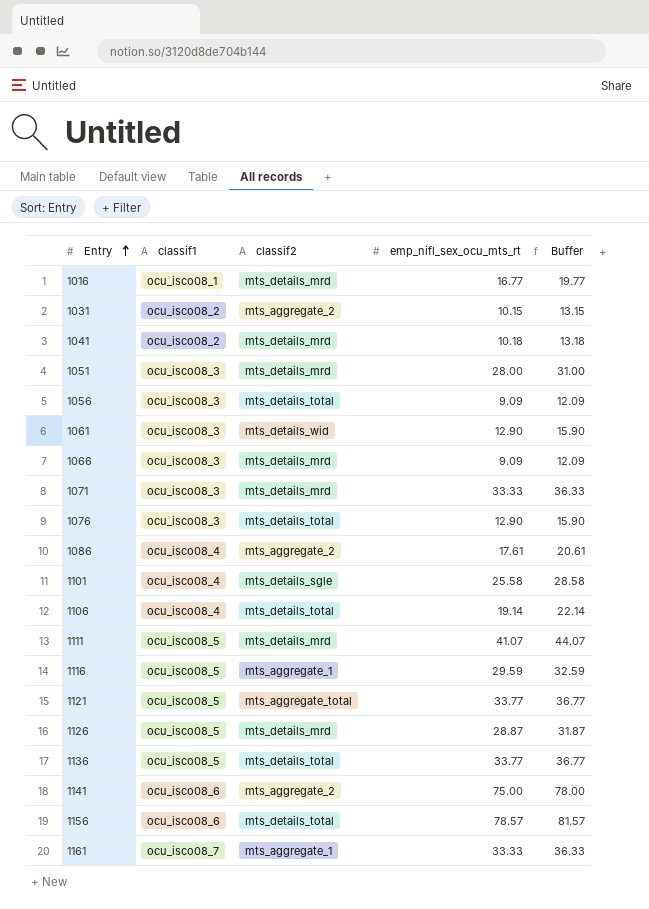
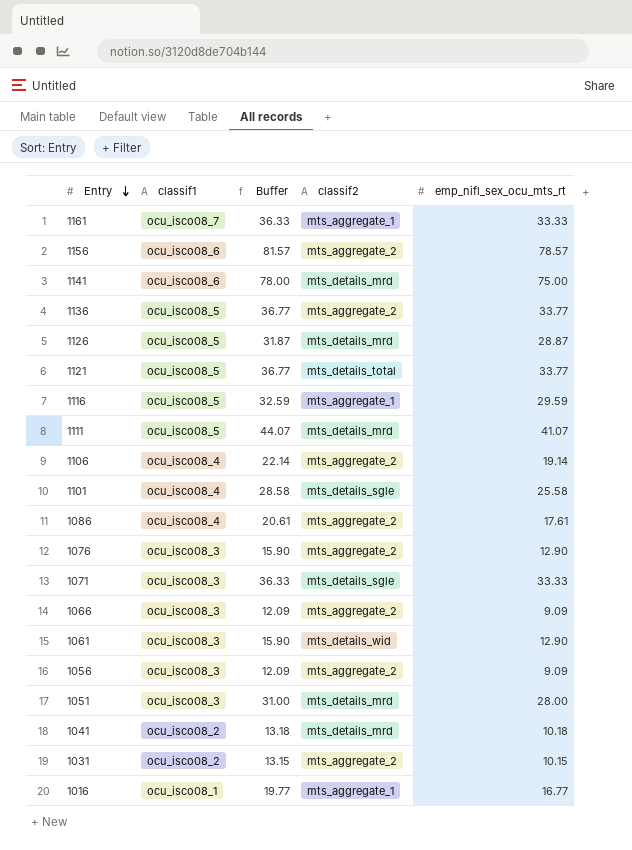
row order: Entry ascending -> Entry descending
column Buffer | position: 5 -> 3
1156 | classif2: mts_details_total -> mts_aggregate_2
1141 | classif2: mts_aggregate_2 -> mts_details_mrd
1136 | classif2: mts_details_total -> mts_aggregate_2
1121 | classif2: mts_aggregate_total -> mts_details_total
1106 | classif2: mts_details_total -> mts_aggregate_2
1076 | classif2: mts_details_total -> mts_aggregate_2
1071 | classif2: mts_details_mrd -> mts_details_sgle
1066 | classif2: mts_details_mrd -> mts_aggregate_2
1056 | classif2: mts_details_total -> mts_aggregate_2
1016 | classif2: mts_details_mrd -> mts_aggregate_1

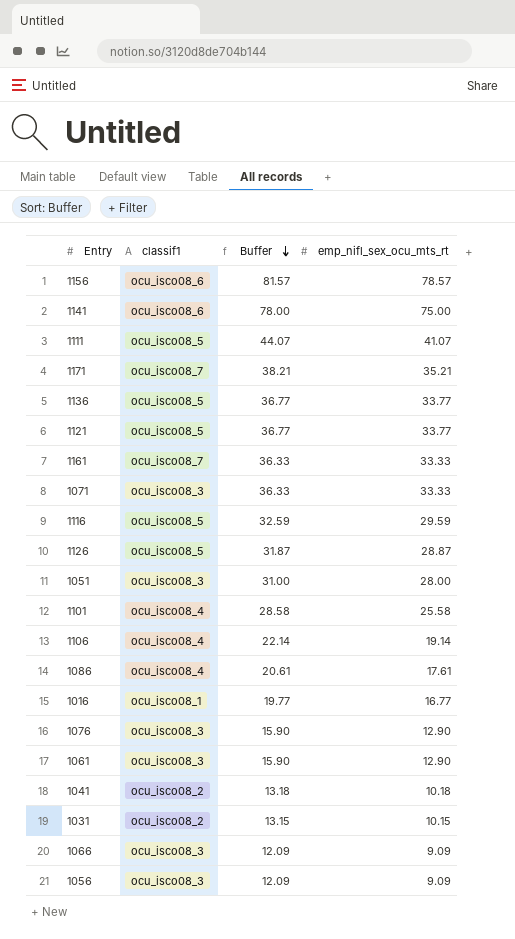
row order: Entry descending -> Buffer descending
column classif2 | position: 4 -> none
row 1171: none -> ocu_isco08_7 | 38.21 | 35.21

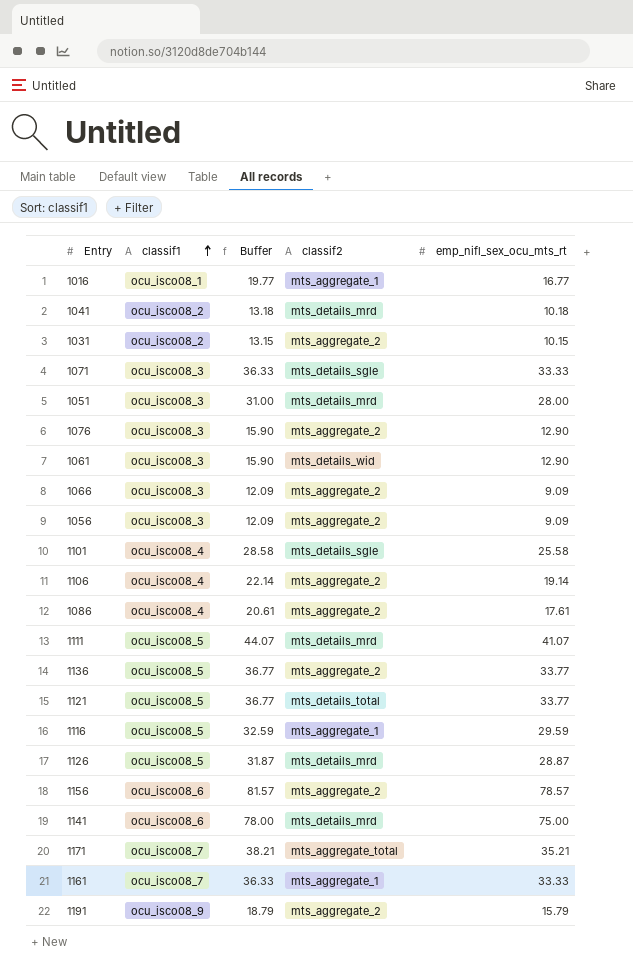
row order: Buffer descending -> classif1 ascending
column classif2 | position: none -> 4
row 1191: none -> ocu_isco08_9 | 18.79 | mts_aggregate_2 | 15.79

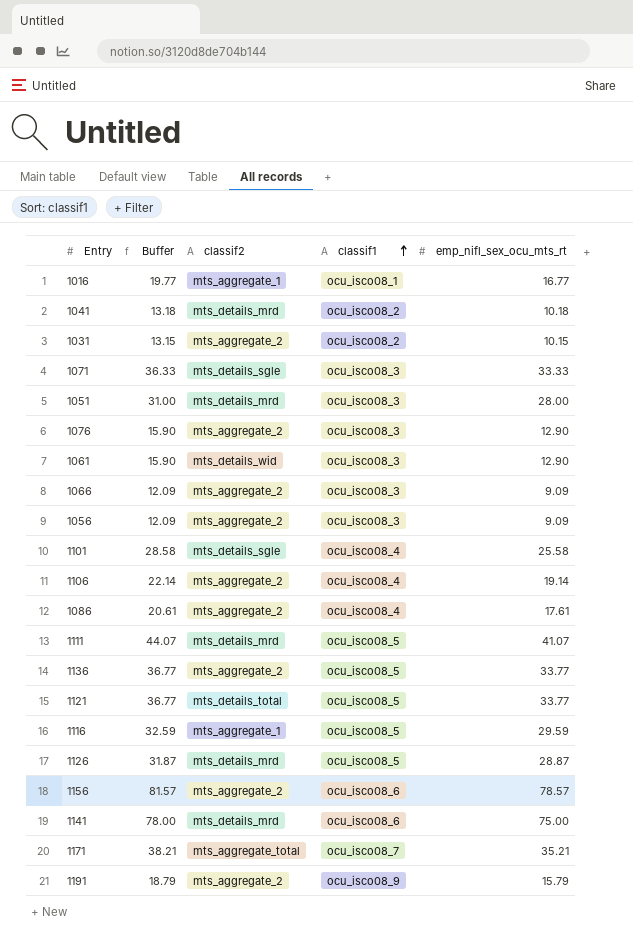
column classif1 | position: 2 -> 4
row 1161: ocu_isco08_7 | 36.33 | mts_aggregate_1 | 33.33 -> none

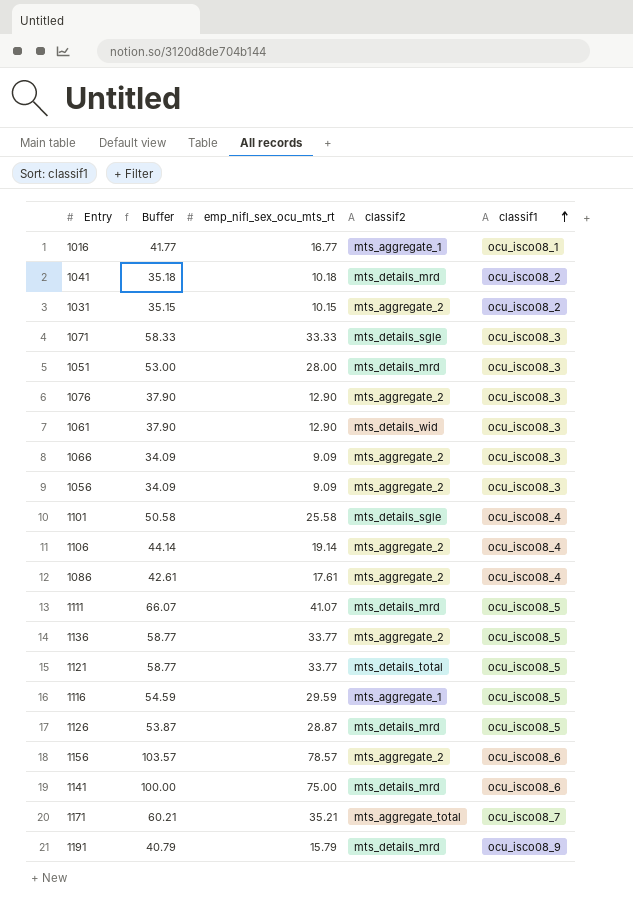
column Buffer | formula: [emp_nifl_sex_ocu_mts_rt] + 3 -> [emp_nifl_sex_ocu_mts_rt] + 25
column emp_nifl_sex_ocu_mts_rt | position: 5 -> 3
1191 | classif2: mts_aggregate_2 -> mts_details_mrd

